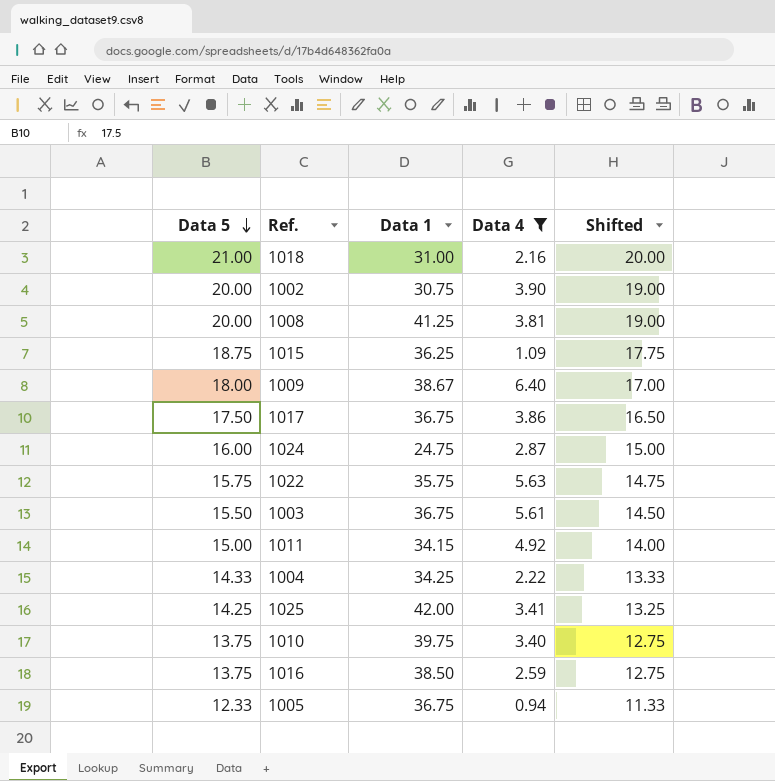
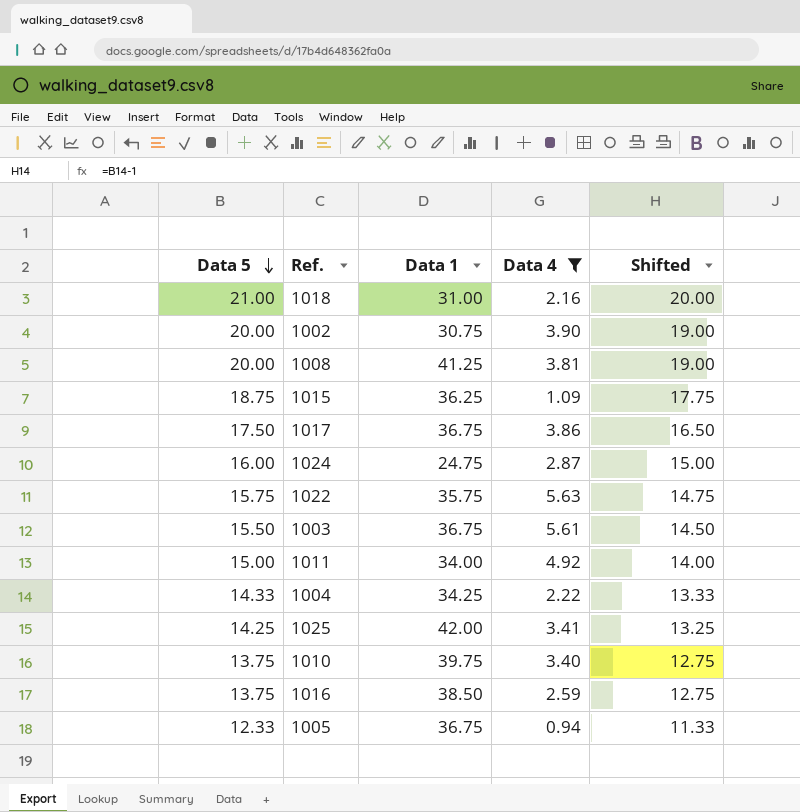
row 1009: 18.00 | 38.67 | 6.40 | 17.00 -> none
1011 | Data 1: 34.15 -> 34.00

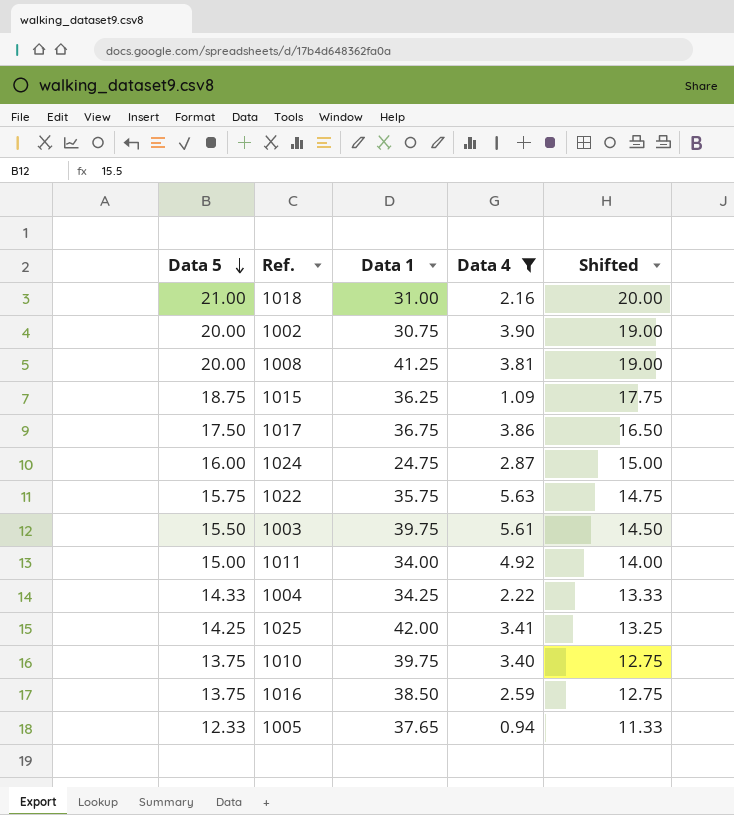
1003 | Data 1: 36.75 -> 39.75
1005 | Data 1: 36.75 -> 37.65

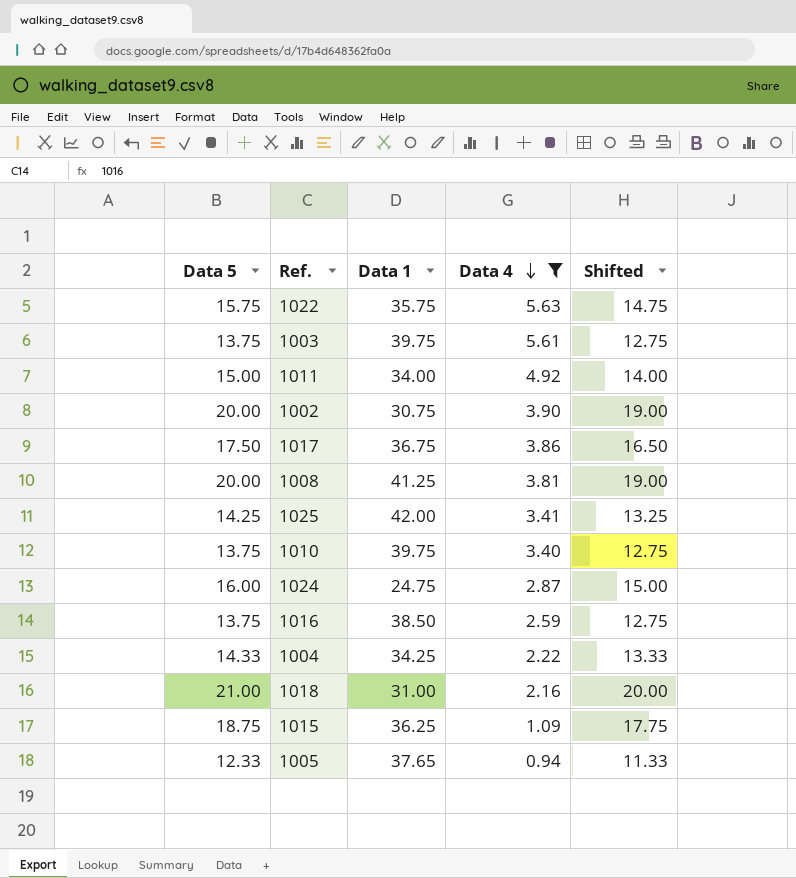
row order: Data 5 descending -> Data 4 descending
1003 | Data 5: 15.50 -> 13.75
1003 | Shifted: 14.50 -> 12.75

